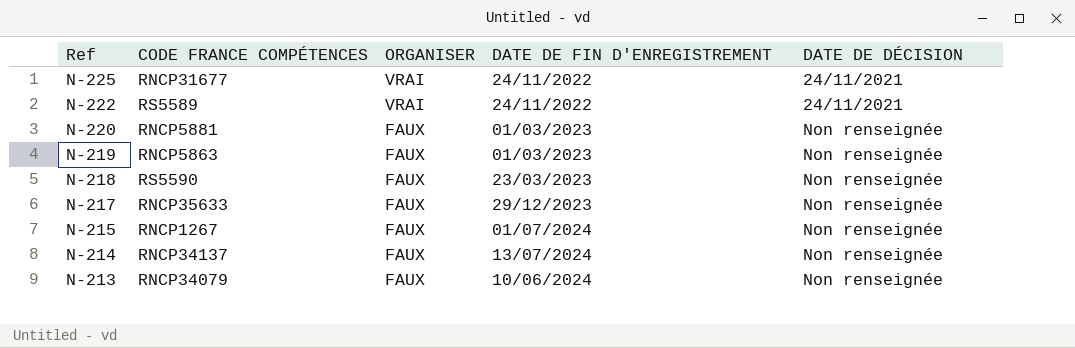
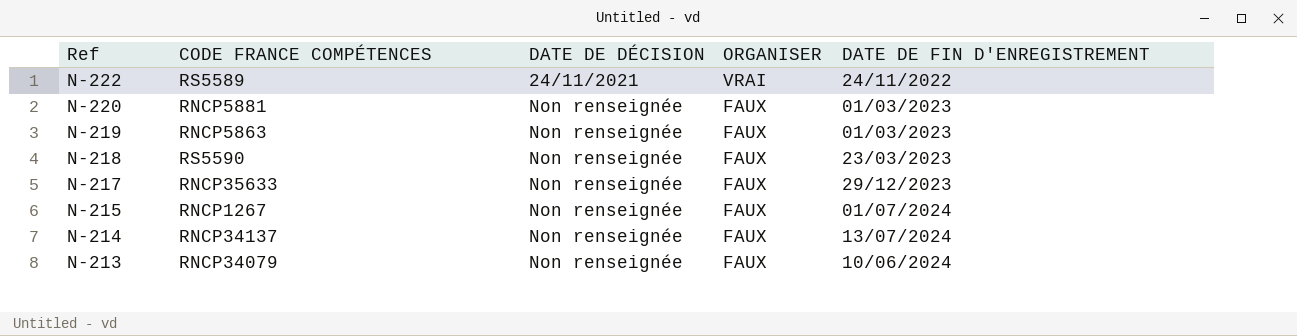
column DATE DE DÉCISION | position: 5 -> 3
row N-225: RNCP31677 | VRAI | 24/11/2022 | 24/11/2021 -> none

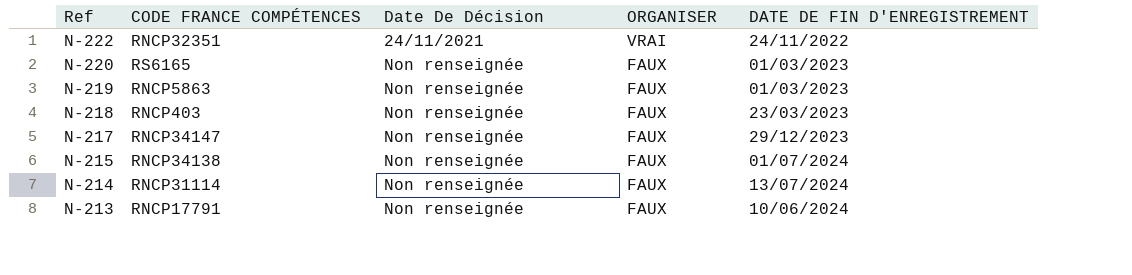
column name: DATE DE DÉCISION -> Date De Décision
N-222 | CODE FRANCE COMPÉTENCES: RS5589 -> RNCP32351
N-220 | CODE FRANCE COMPÉTENCES: RNCP5881 -> RS6165
N-218 | CODE FRANCE COMPÉTENCES: RS5590 -> RNCP403
N-217 | CODE FRANCE COMPÉTENCES: RNCP35633 -> RNCP34147
N-215 | CODE FRANCE COMPÉTENCES: RNCP1267 -> RNCP34138
N-214 | CODE FRANCE COMPÉTENCES: RNCP34137 -> RNCP31114
N-213 | CODE FRANCE COMPÉTENCES: RNCP34079 -> RNCP17791

